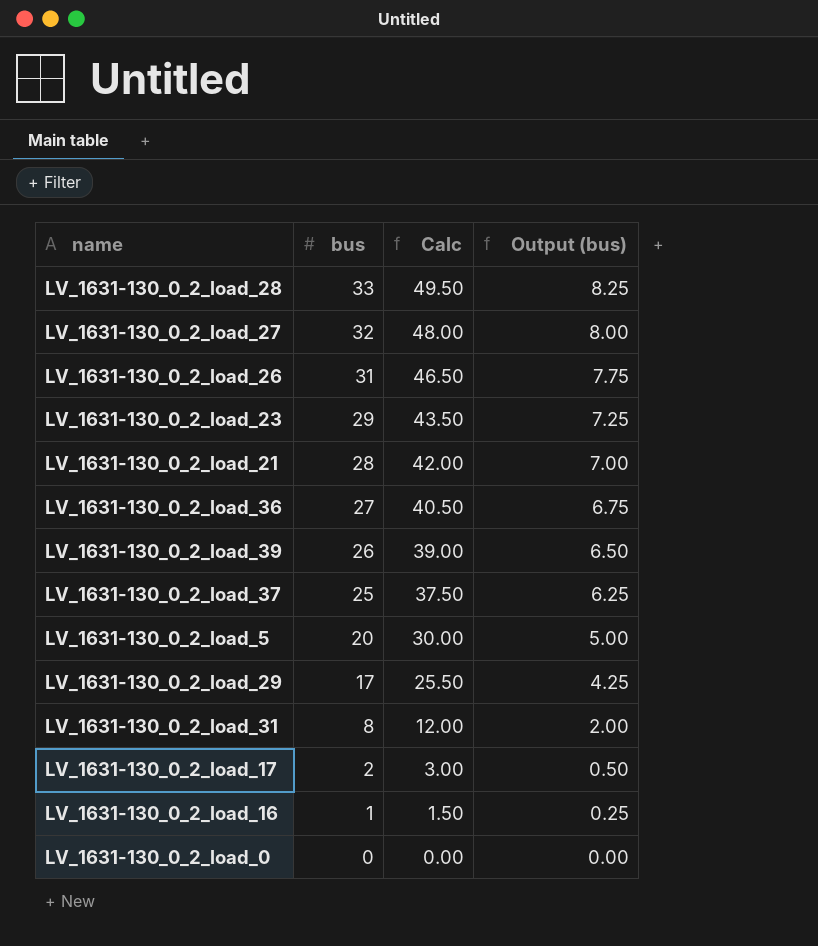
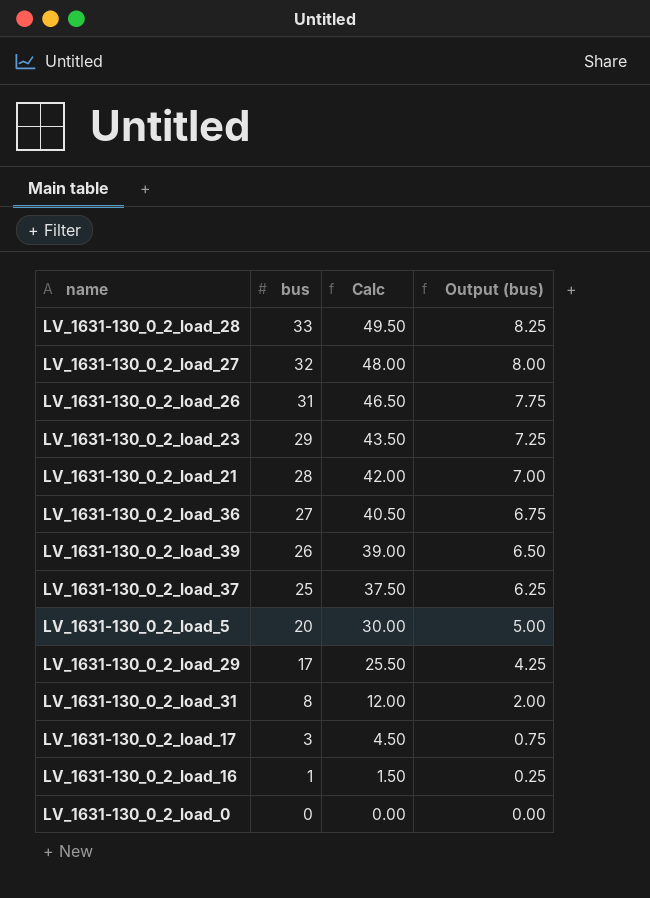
LV_1631-130_0_2_load_17 | bus: 2 -> 3
LV_1631-130_0_2_load_17 | Calc: 3.00 -> 4.50
LV_1631-130_0_2_load_17 | Output (bus): 0.50 -> 0.75

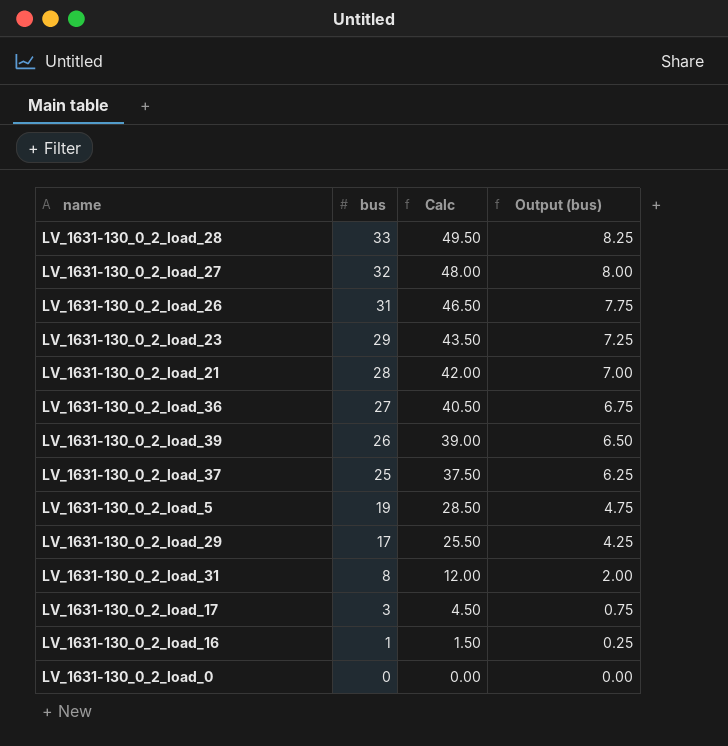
LV_1631-130_0_2_load_5 | bus: 20 -> 19
LV_1631-130_0_2_load_5 | Calc: 30.00 -> 28.50
LV_1631-130_0_2_load_5 | Output (bus): 5.00 -> 4.75

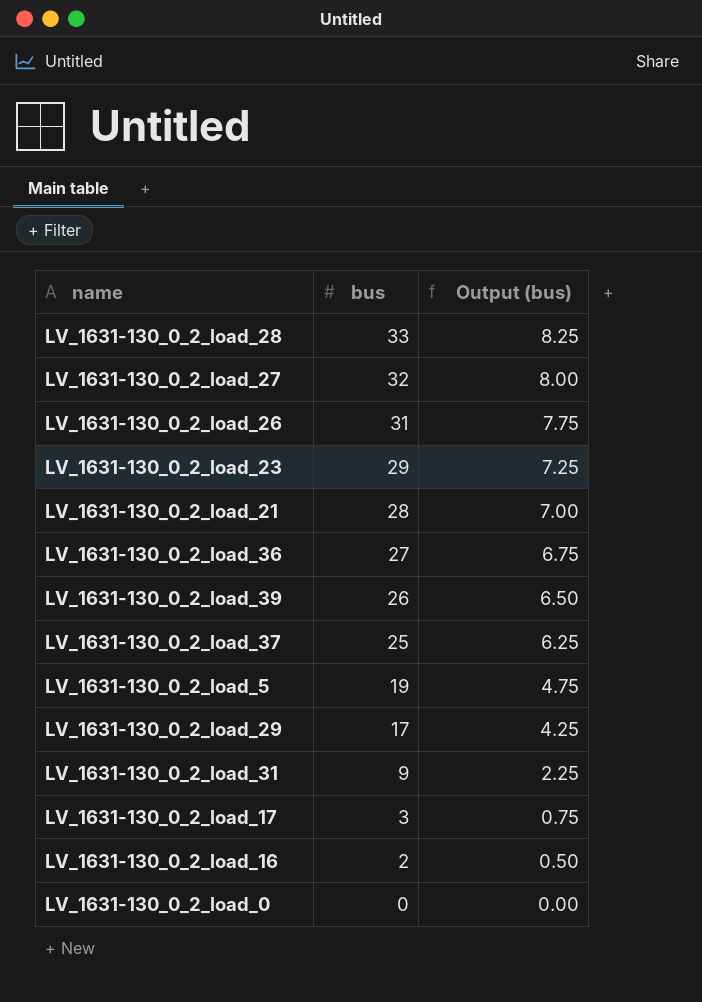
column Calc | formula: [bus] * 1.5 -> none
LV_1631-130_0_2_load_31 | bus: 8 -> 9
LV_1631-130_0_2_load_31 | Output (bus): 2.00 -> 2.25
LV_1631-130_0_2_load_16 | bus: 1 -> 2
LV_1631-130_0_2_load_16 | Output (bus): 0.25 -> 0.50

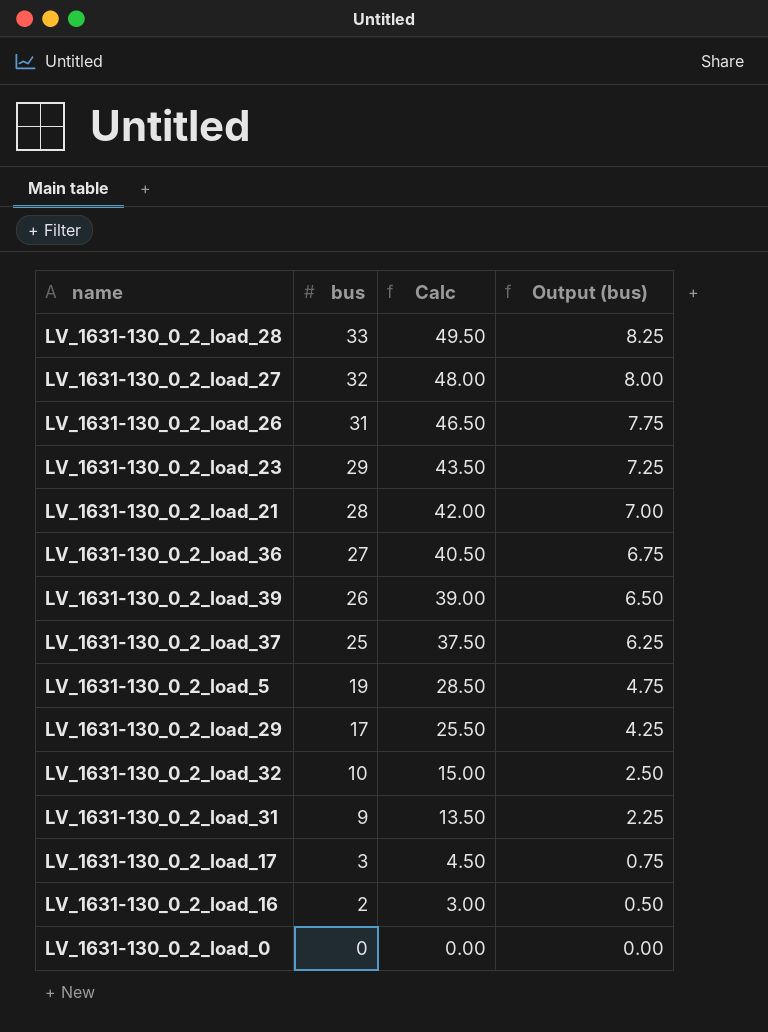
column Calc | formula: none -> [bus] * 1.5
row LV_1631-130_0_2_load_32: none -> 10 | 15.00 | 2.50

